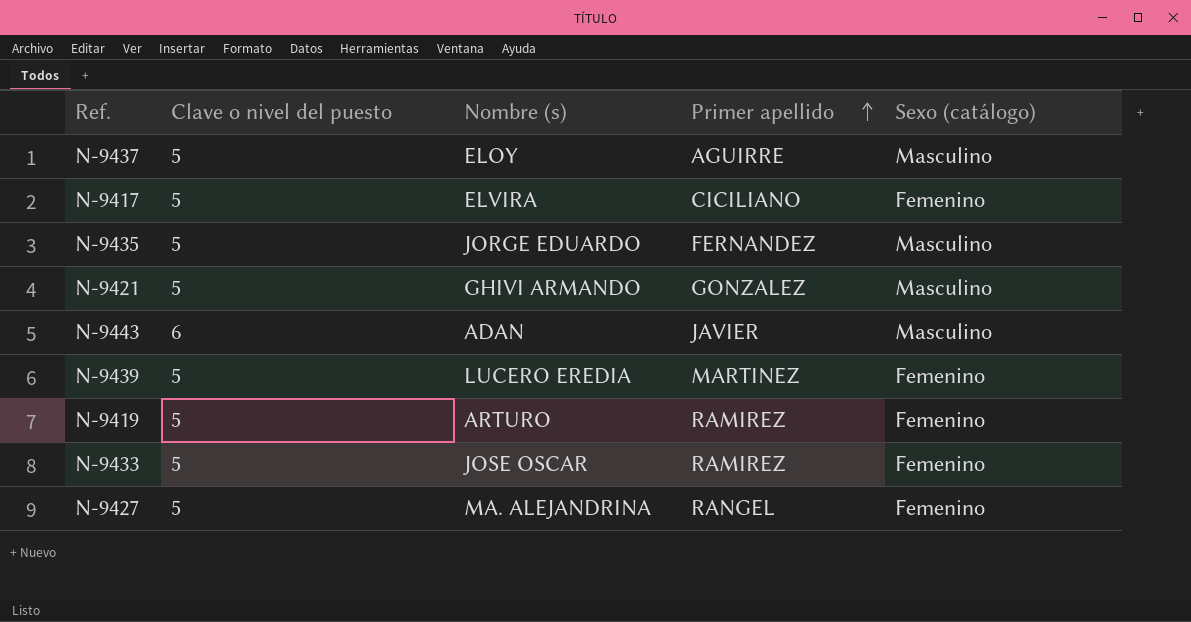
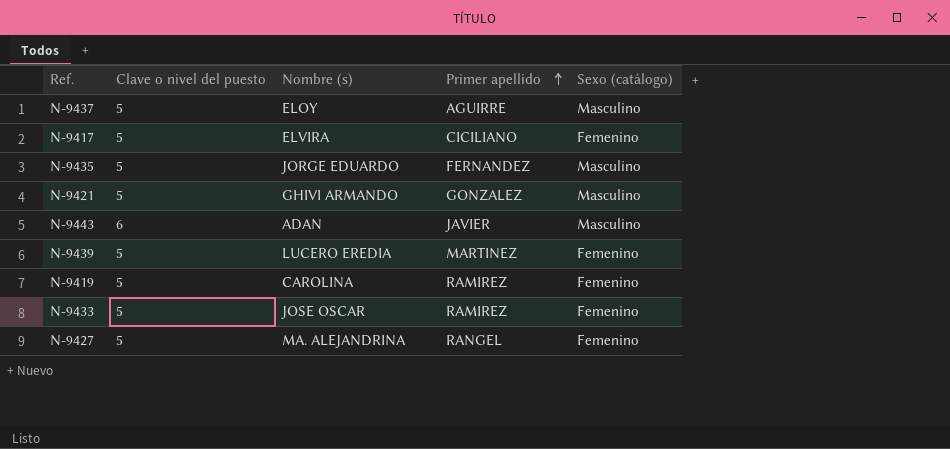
N-9419 | Nombre (s): ARTURO -> CAROLINA

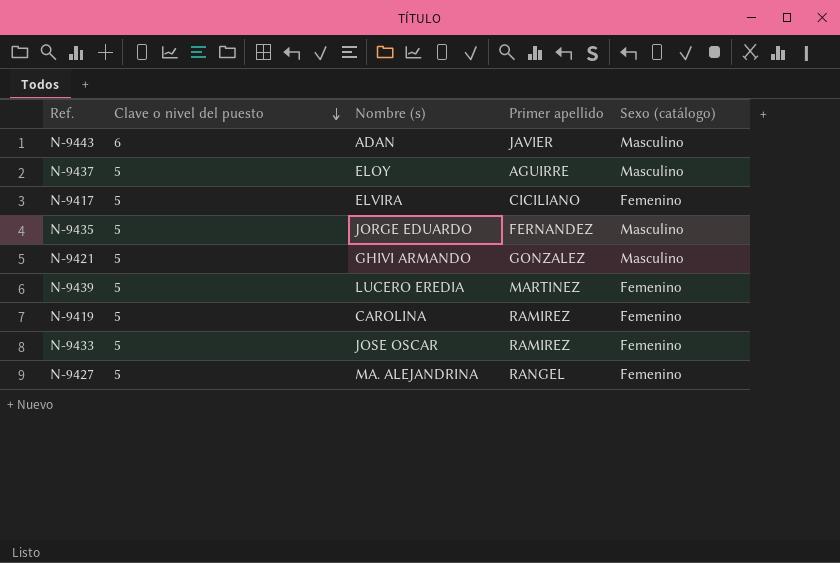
row order: Primer apellido ascending -> Clave o nivel del puesto descending

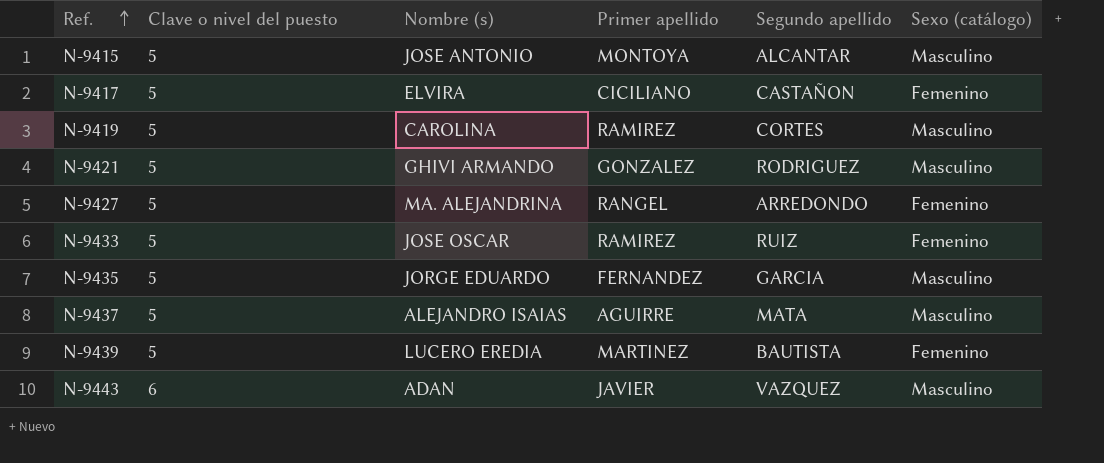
row order: Clave o nivel del puesto descending -> Ref. ascending
column Segundo apellido | position: none -> 5
row N-9415: none -> 5 | JOSE ANTONIO | MONTOYA | ALCANTAR | Masculino
N-9419 | Sexo (catálogo): Femenino -> Masculino
N-9437 | Nombre (s): ELOY -> ALEJANDRO ISAIAS

